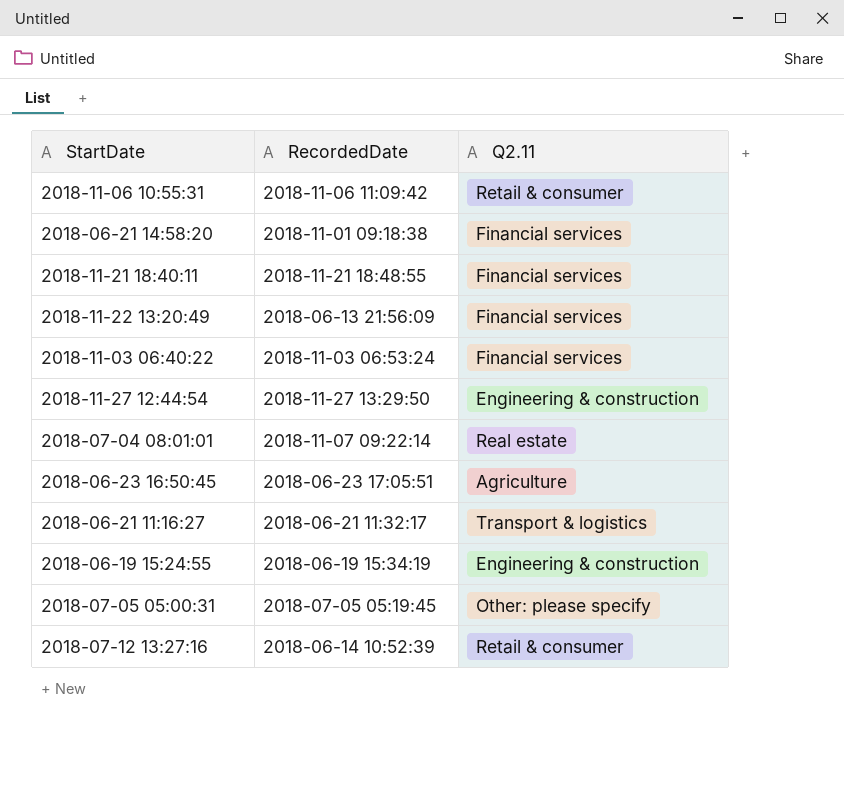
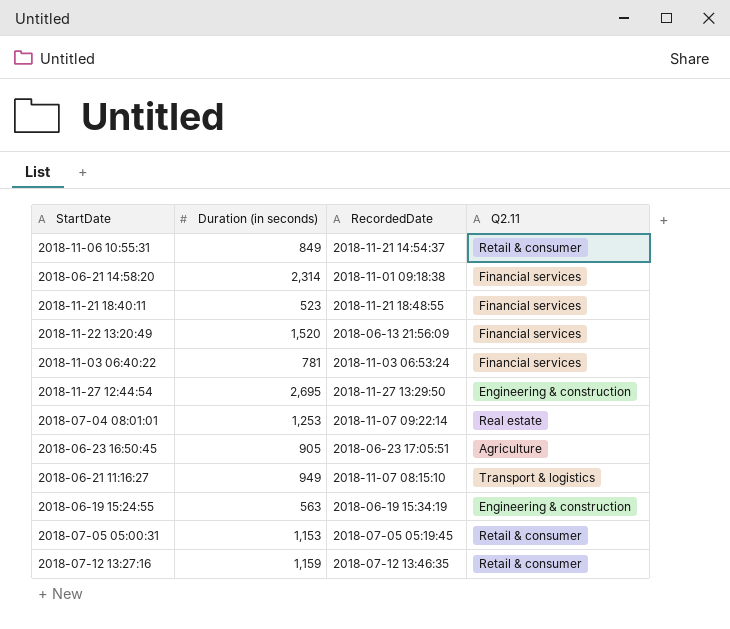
column Duration (in seconds) | position: none -> 2
2018-11-06 10:55:31 | RecordedDate: 2018-11-06 11:09:42 -> 2018-11-21 14:54:37
2018-06-21 11:16:27 | RecordedDate: 2018-06-21 11:32:17 -> 2018-11-07 08:15:10
2018-07-05 05:00:31 | Q2.11: Other: please specify -> Retail & consumer
2018-07-12 13:27:16 | RecordedDate: 2018-06-14 10:52:39 -> 2018-07-12 13:46:35

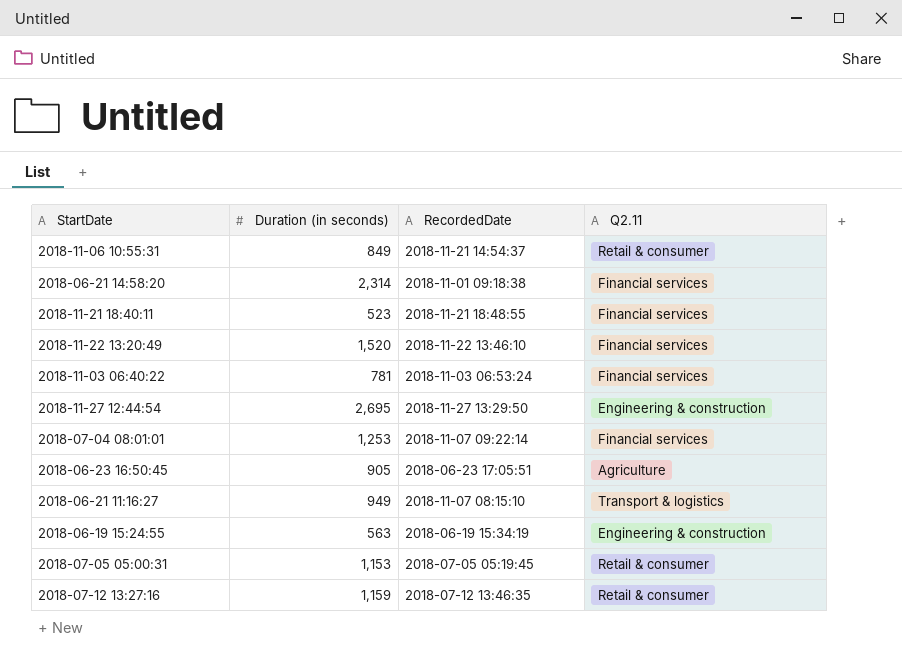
2018-11-22 13:20:49 | RecordedDate: 2018-06-13 21:56:09 -> 2018-11-22 13:46:10
2018-07-04 08:01:01 | Q2.11: Real estate -> Financial services

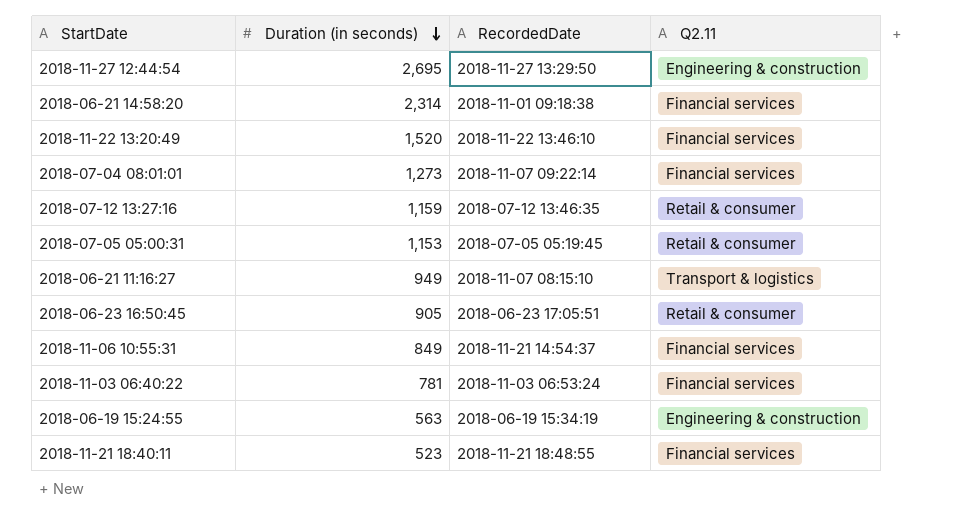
row order: none -> Duration (in seconds) descending
2018-07-04 08:01:01 | Duration (in seconds): 1,253 -> 1,273
2018-06-23 16:50:45 | Q2.11: Agriculture -> Retail & consumer
2018-11-06 10:55:31 | Q2.11: Retail & consumer -> Financial services

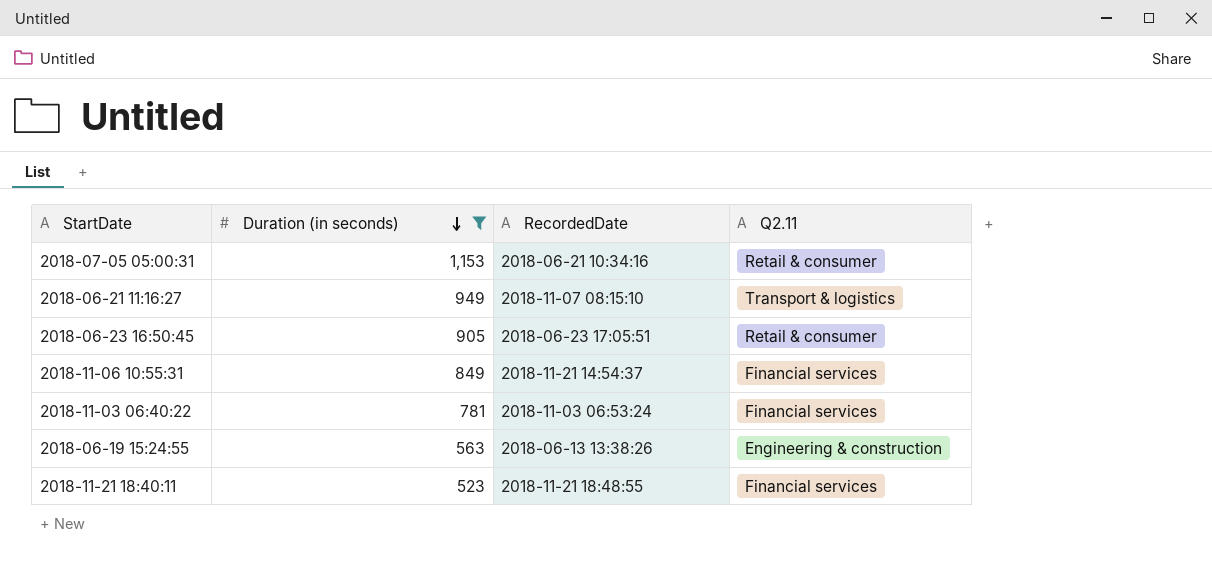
filter: none -> Duration (in seconds) <= 1,153
2018-07-05 05:00:31 | RecordedDate: 2018-07-05 05:19:45 -> 2018-06-21 10:34:16
2018-06-19 15:24:55 | RecordedDate: 2018-06-19 15:34:19 -> 2018-06-13 13:38:26

